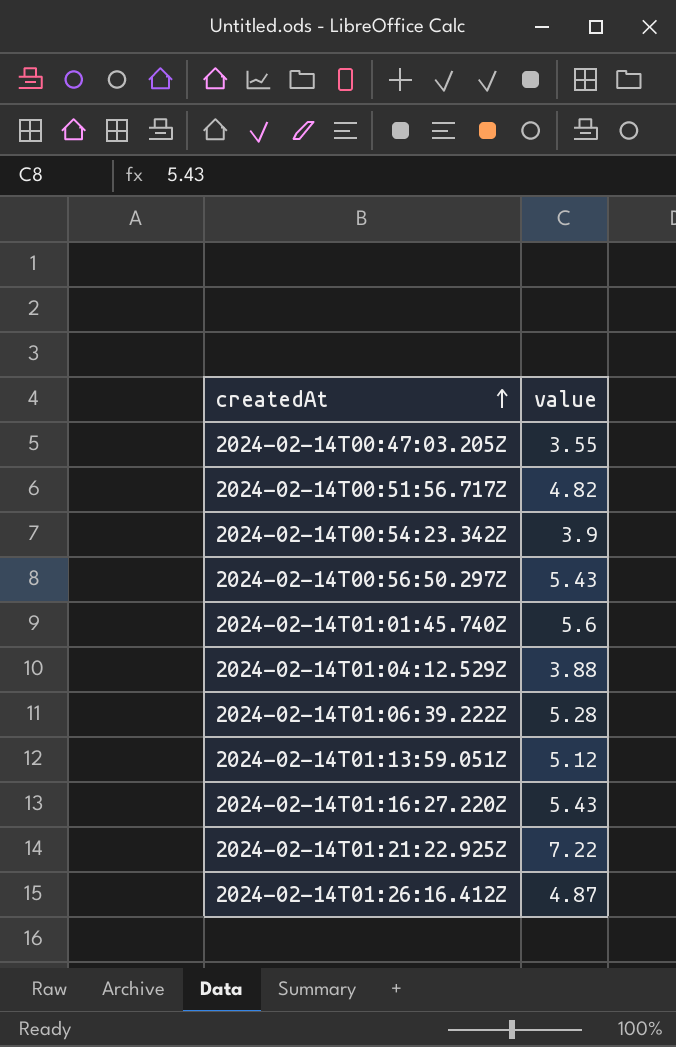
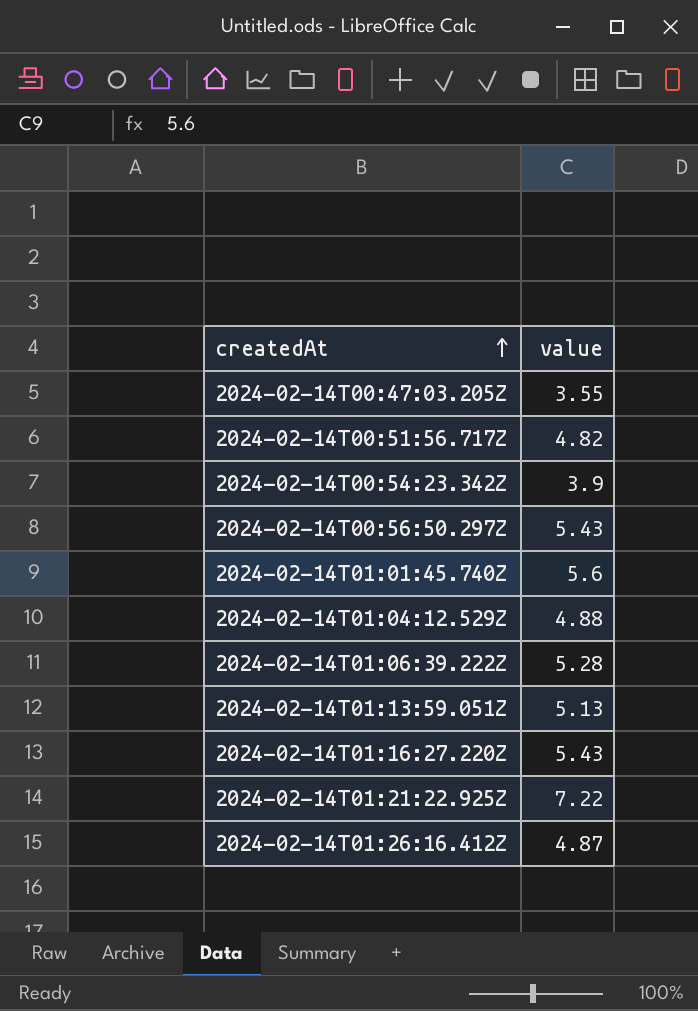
2024-02-14T01:04:12.529Z | value: 3.88 -> 4.88
2024-02-14T01:13:59.051Z | value: 5.12 -> 5.13

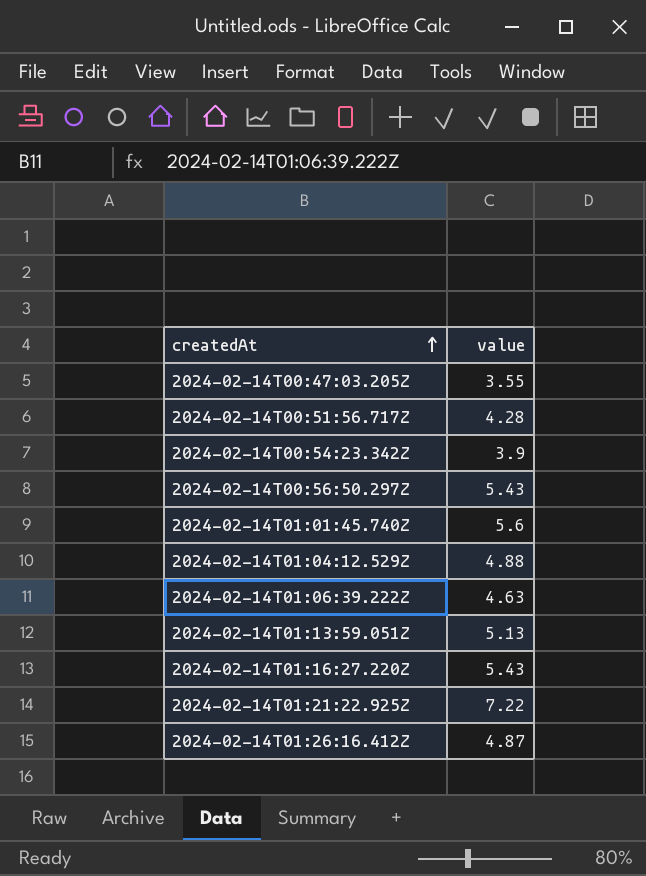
2024-02-14T00:51:56.717Z | value: 4.82 -> 4.28
2024-02-14T01:06:39.222Z | value: 5.28 -> 4.63

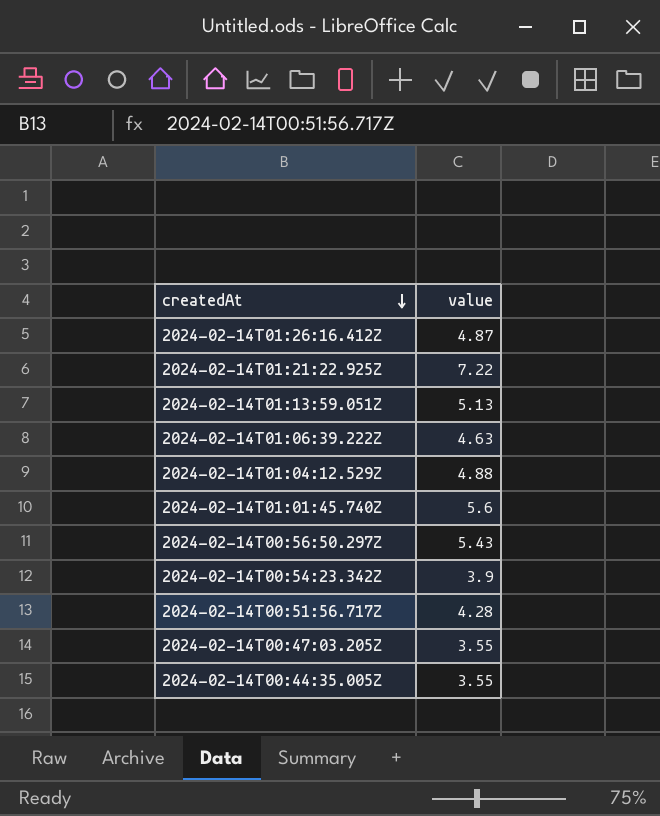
row order: createdAt ascending -> createdAt descending
row 2024-02-14T01:16:27.220Z: 5.43 -> none
row 2024-02-14T00:44:35.005Z: none -> 3.55

